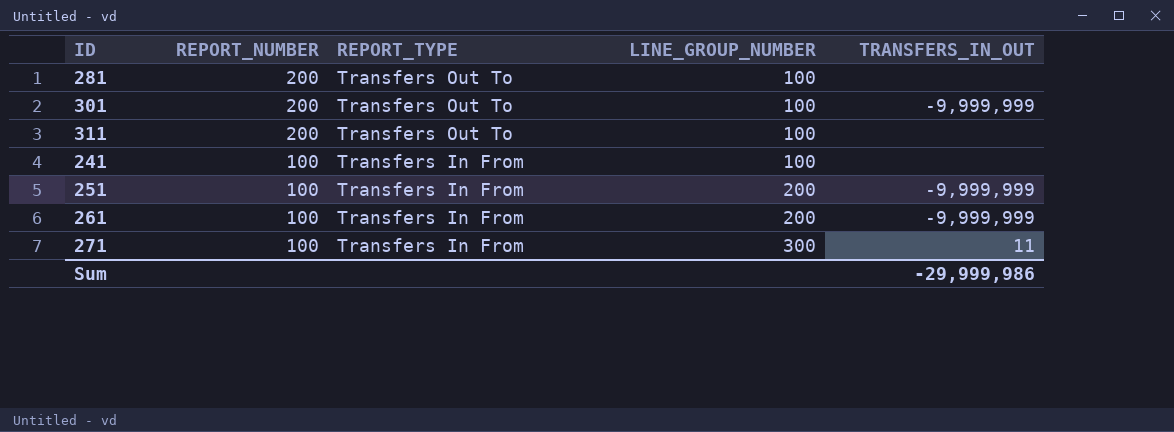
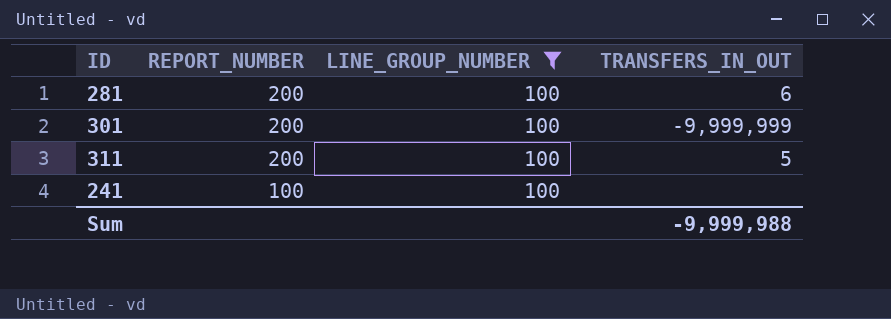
filter: none -> LINE_GROUP_NUMBER = 100
column REPORT_TYPE | position: 3 -> none
281 | TRANSFERS_IN_OUT: none -> 6
311 | TRANSFERS_IN_OUT: none -> 5
Sum | TRANSFERS_IN_OUT: -29,999,986 -> -9,999,988

